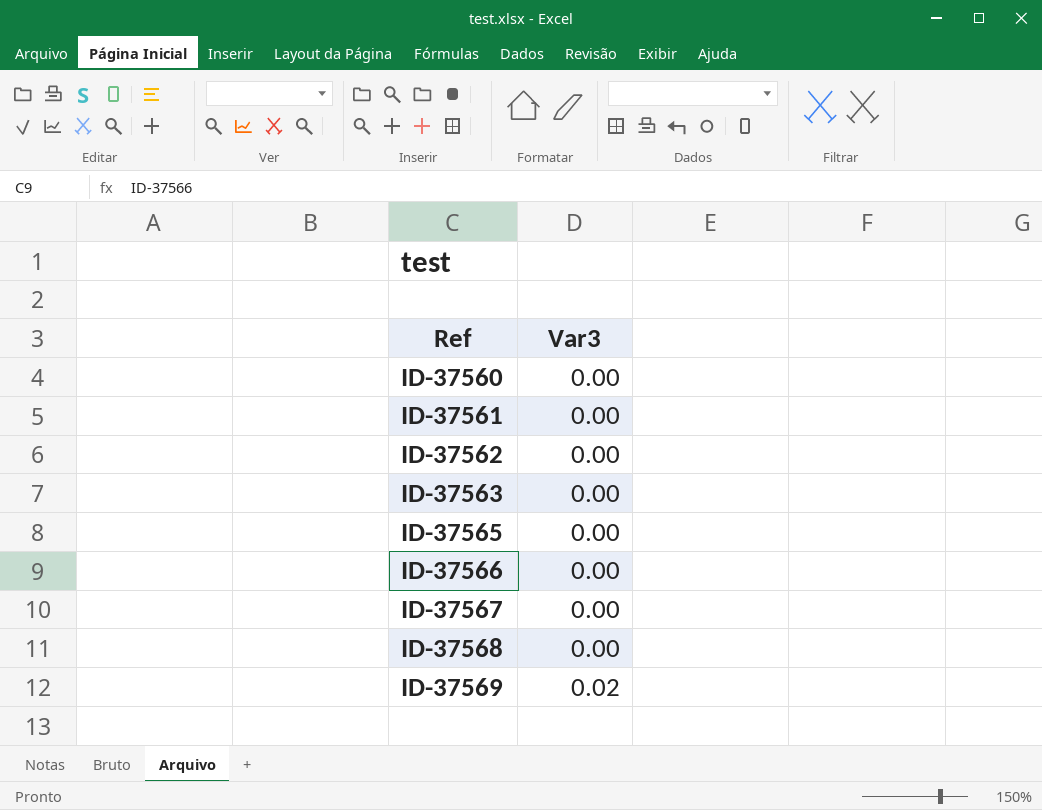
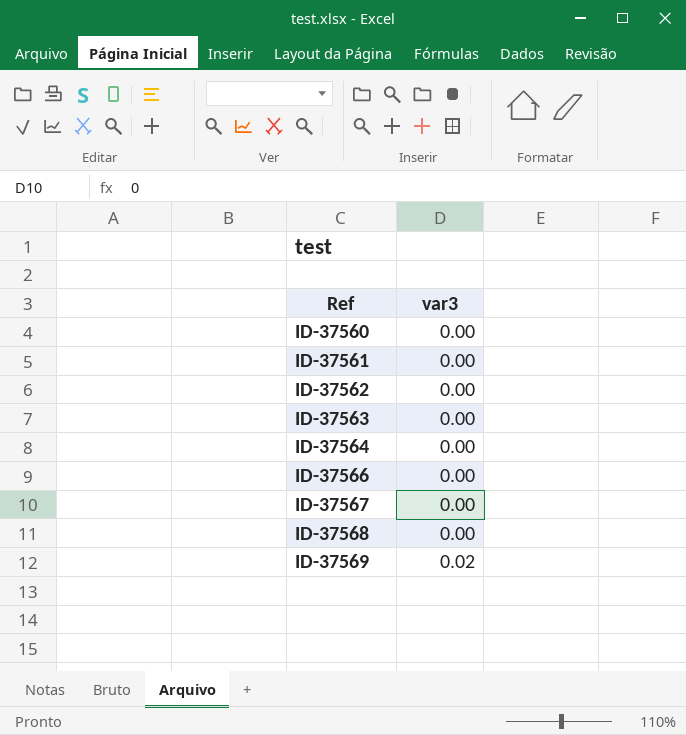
column name: Var3 -> var3
row ID-37565: 0.00 -> none
row ID-37564: none -> 0.00

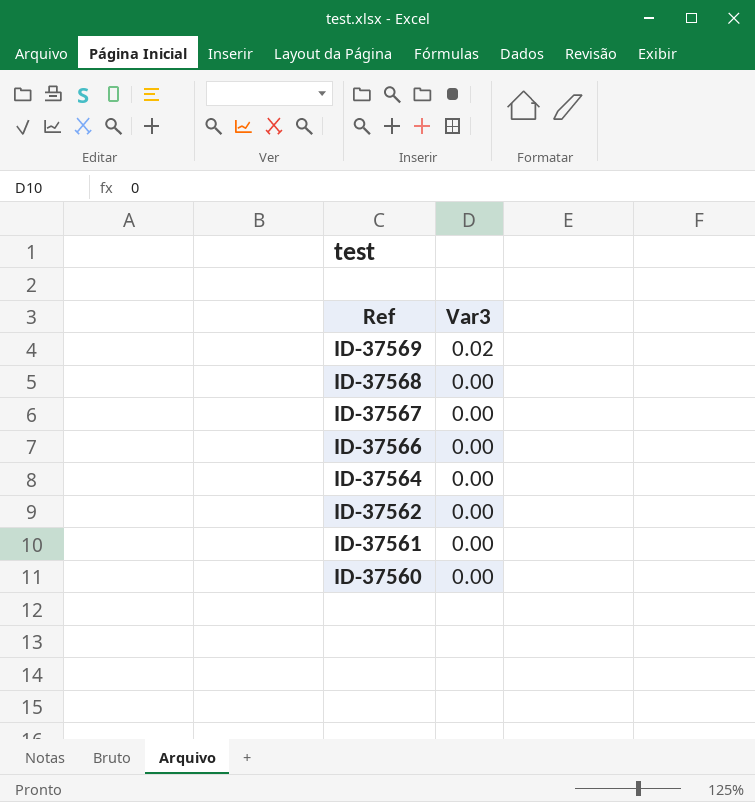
row order: Ref ascending -> Ref descending
column name: var3 -> Var3
row ID-37563: 0.00 -> none

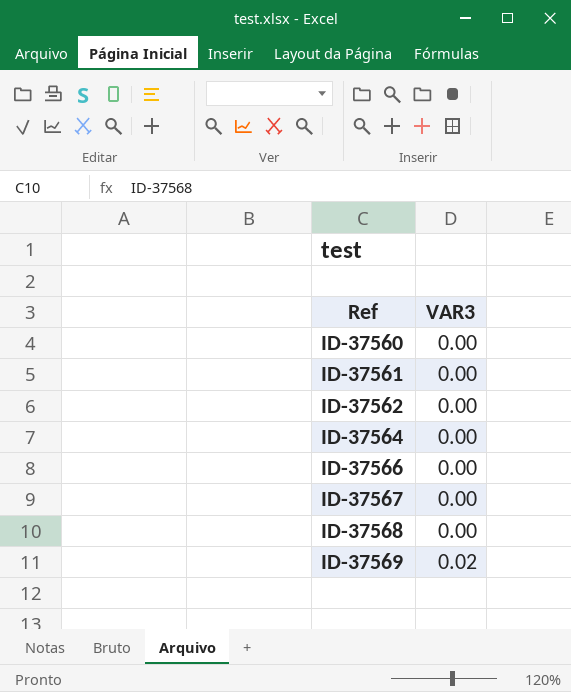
row order: Ref descending -> Ref ascending
column name: Var3 -> VAR3

